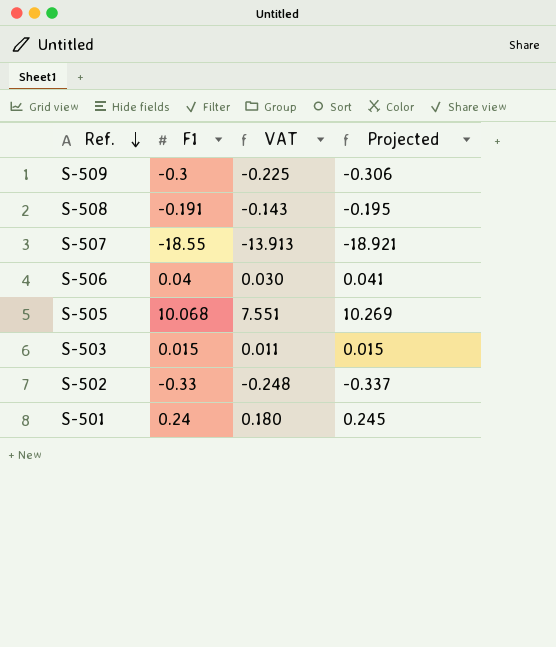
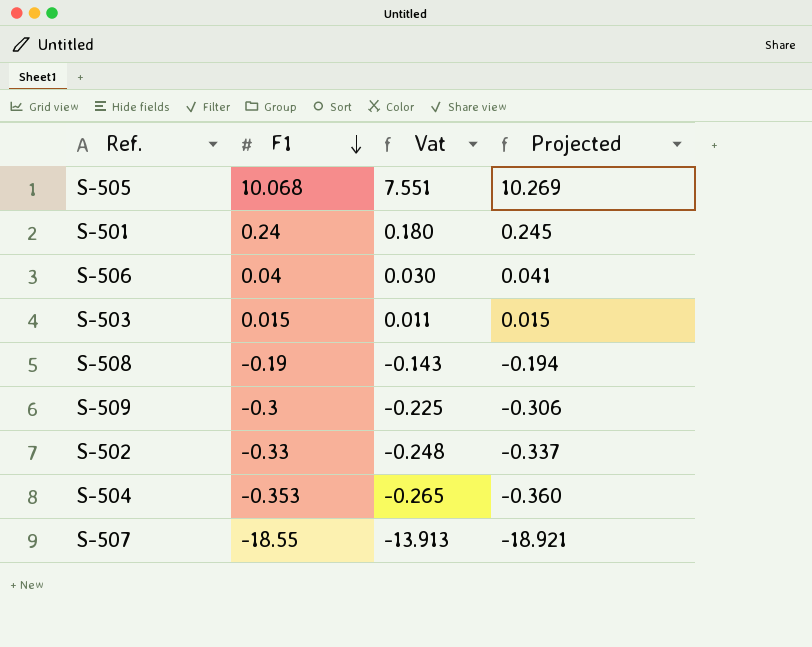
row order: Ref. descending -> F1 descending
column name: VAT -> Vat
S-508 | F1: -0.191 -> -0.19
S-508 | Projected: -0.195 -> -0.194
row S-504: none -> -0.353 | -0.265 | -0.360

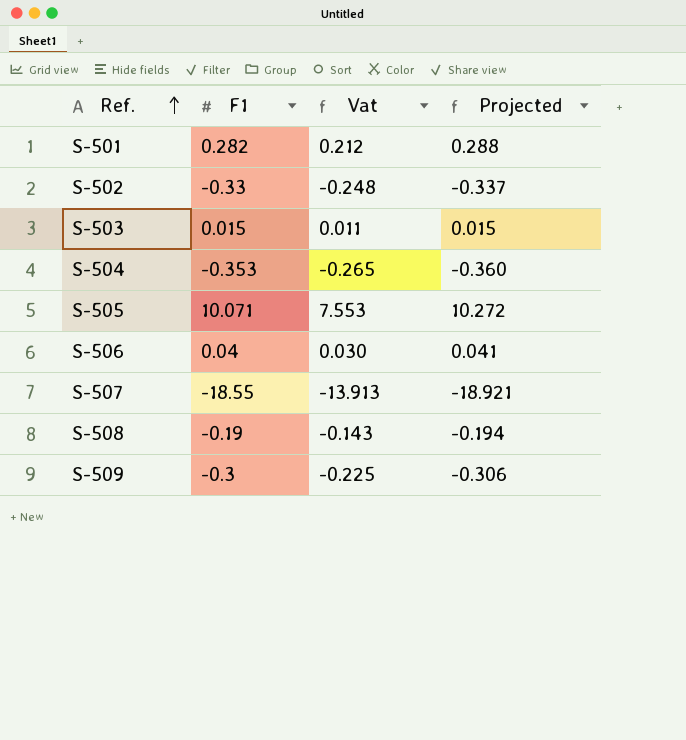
row order: F1 descending -> Ref. ascending
S-501 | F1: 0.24 -> 0.282
S-501 | Vat: 0.180 -> 0.212
S-501 | Projected: 0.245 -> 0.288
S-505 | F1: 10.068 -> 10.071
S-505 | Vat: 7.551 -> 7.553
S-505 | Projected: 10.269 -> 10.272

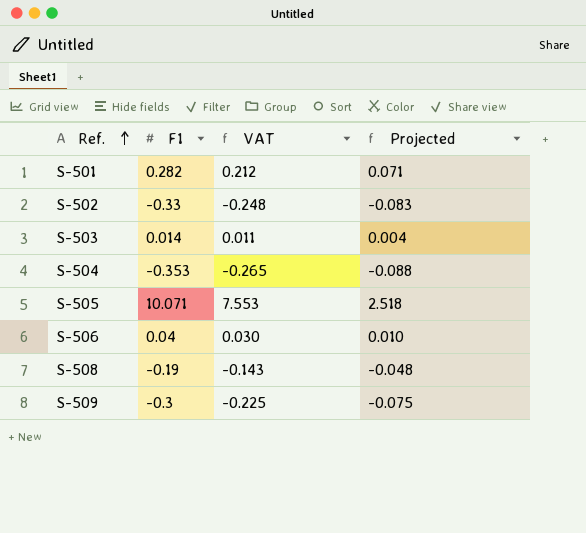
column name: Vat -> VAT
column Projected | formula: [F1] * 1.02 -> [F1] * 0.25
row S-507: -18.55 | -13.913 | -18.921 -> none
S-503 | F1: 0.015 -> 0.014

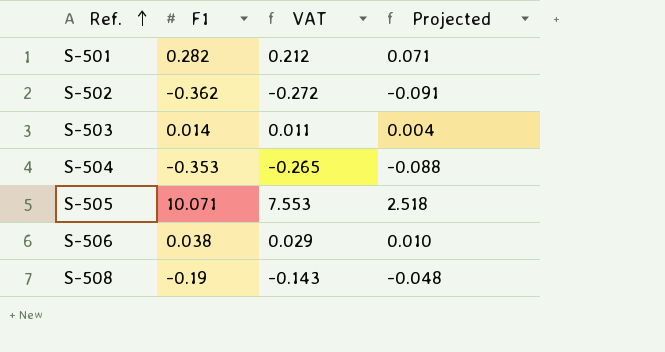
row S-509: -0.3 | -0.225 | -0.075 -> none
S-502 | F1: -0.33 -> -0.362
S-502 | VAT: -0.248 -> -0.272
S-502 | Projected: -0.083 -> -0.091
S-506 | F1: 0.04 -> 0.038
S-506 | VAT: 0.030 -> 0.029

